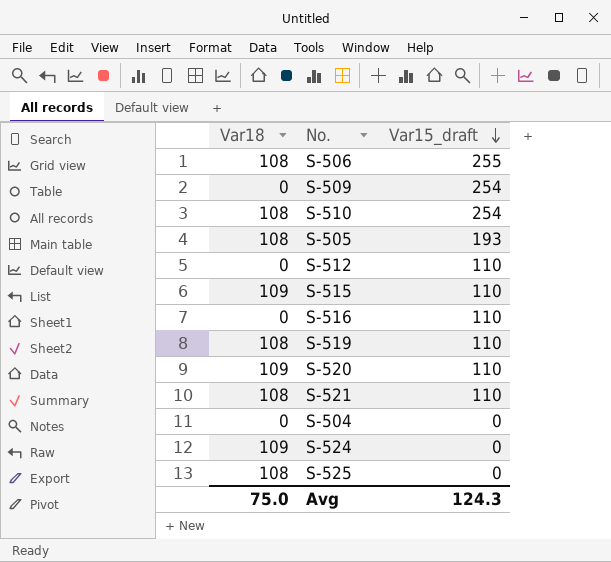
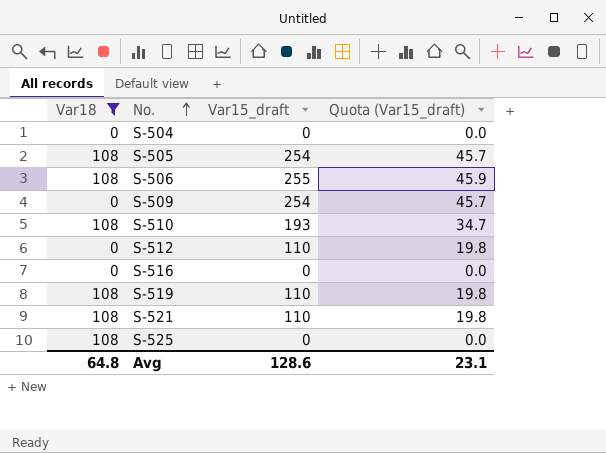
filter: none -> Var18 != 109
row order: Var15_draft descending -> No. ascending
column Quota (Var15_draft) | formula: none -> [Var15_draft] * 0.18
S-505 | Var15_draft: 193 -> 254
S-510 | Var15_draft: 254 -> 193
S-516 | Var15_draft: 110 -> 0
Avg | Var18: 75.0 -> 64.8
Avg | Var15_draft: 124.3 -> 128.6

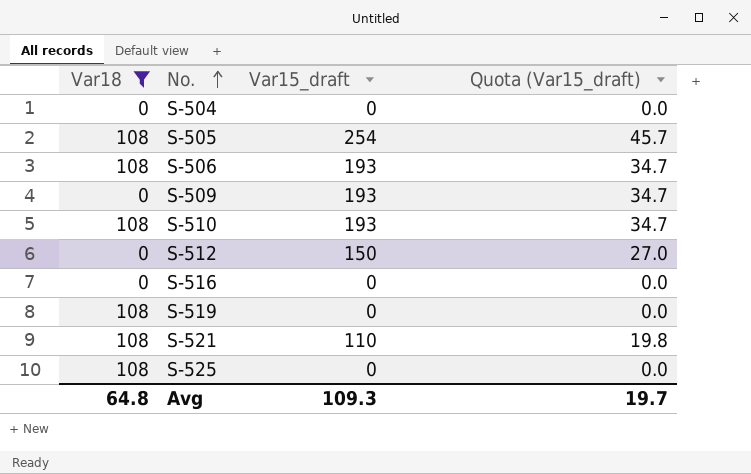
S-506 | Var15_draft: 255 -> 193
S-506 | Quota (Var15_draft): 45.9 -> 34.7
S-509 | Var15_draft: 254 -> 193
S-509 | Quota (Var15_draft): 45.7 -> 34.7
S-512 | Var15_draft: 110 -> 150
S-512 | Quota (Var15_draft): 19.8 -> 27.0
S-519 | Var15_draft: 110 -> 0
S-519 | Quota (Var15_draft): 19.8 -> 0.0
Avg | Var15_draft: 128.6 -> 109.3
Avg | Quota (Var15_draft): 23.1 -> 19.7

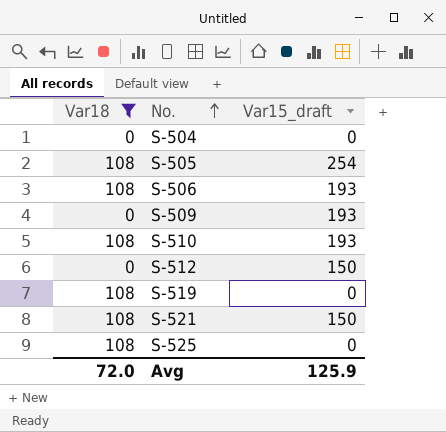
column Quota (Var15_draft) | formula: [Var15_draft] * 0.18 -> none
row S-516: 0 | 0 | 0.0 -> none
S-521 | Var15_draft: 110 -> 150
Avg | Var18: 64.8 -> 72.0
Avg | Var15_draft: 109.3 -> 125.9

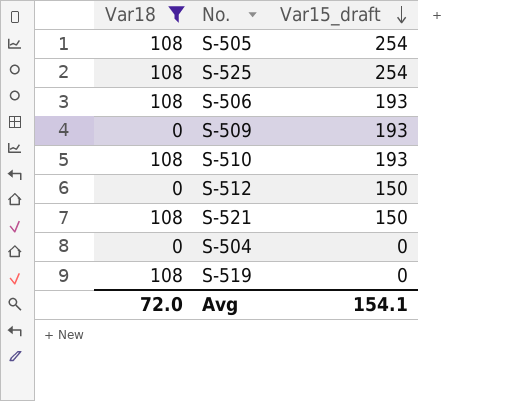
row order: No. ascending -> Var15_draft descending
S-525 | Var15_draft: 0 -> 254
Avg | Var15_draft: 125.9 -> 154.1

